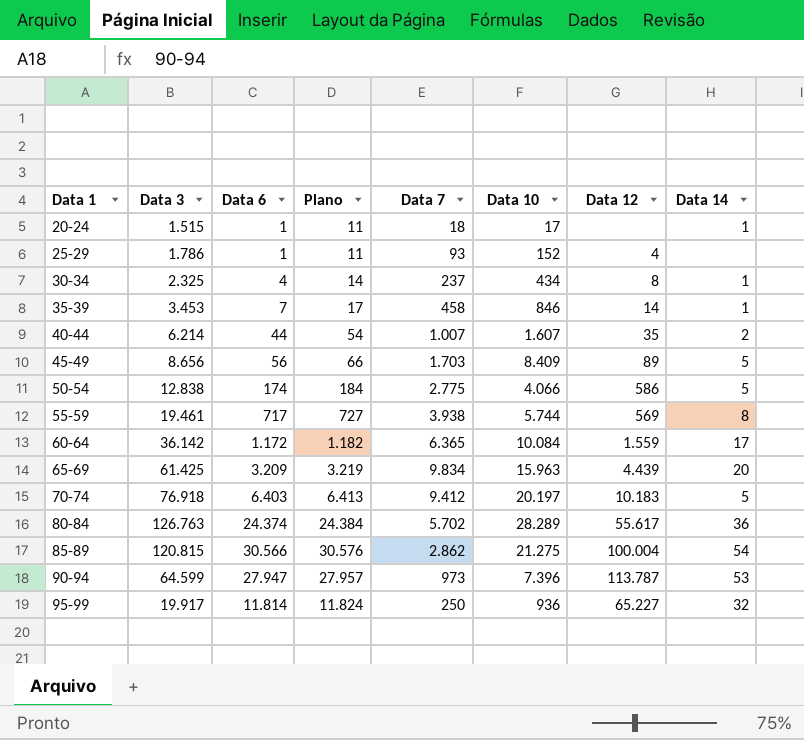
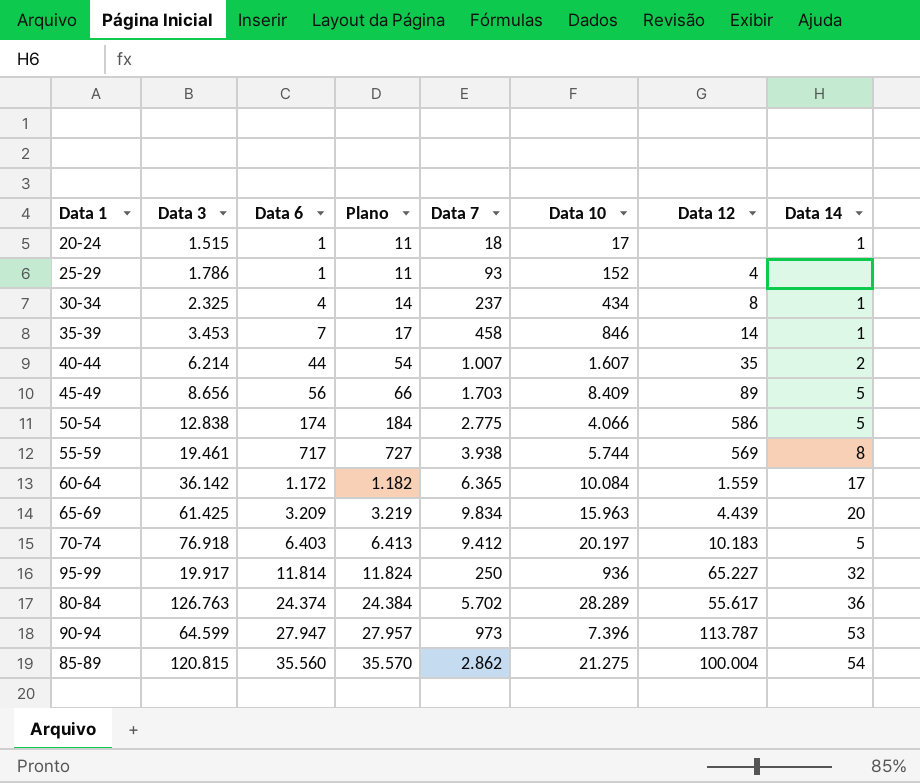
row order: Data 1 ascending -> Data 6 ascending
85-89 | Data 6: 30.566 -> 35.560
85-89 | Plano: 30.576 -> 35.570

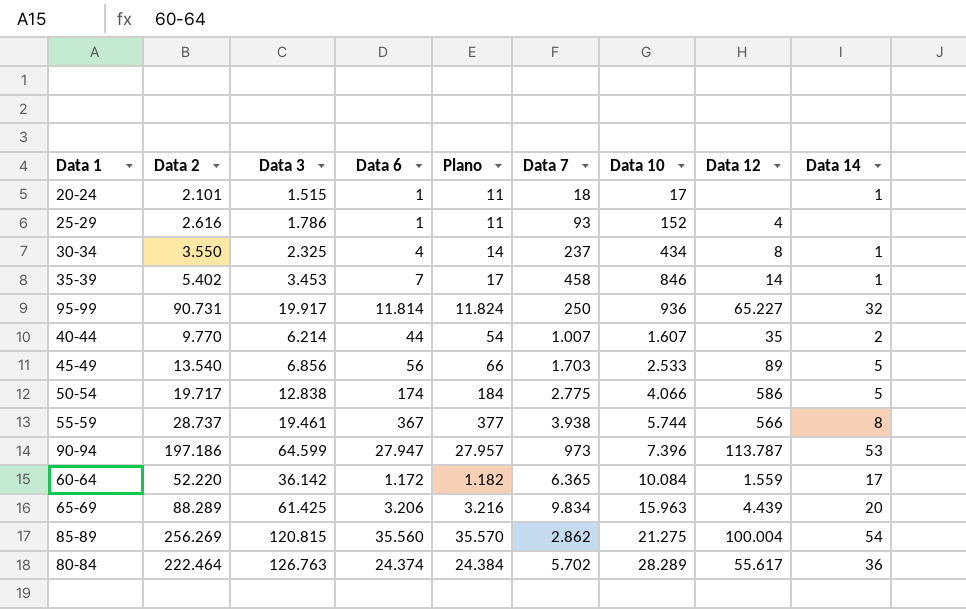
row order: Data 6 ascending -> Data 10 ascending
column Data 2 | position: none -> 2
row 70-74: 76.918 | 6.403 | 6.413 | 9.412 | 20.197 | 10.183 | 5 -> none
45-49 | Data 3: 8.656 -> 6.856
45-49 | Data 10: 8.409 -> 2.533
55-59 | Data 6: 717 -> 367
55-59 | Plano: 727 -> 377
55-59 | Data 12: 569 -> 566
65-69 | Data 6: 3.209 -> 3.206
65-69 | Plano: 3.219 -> 3.216

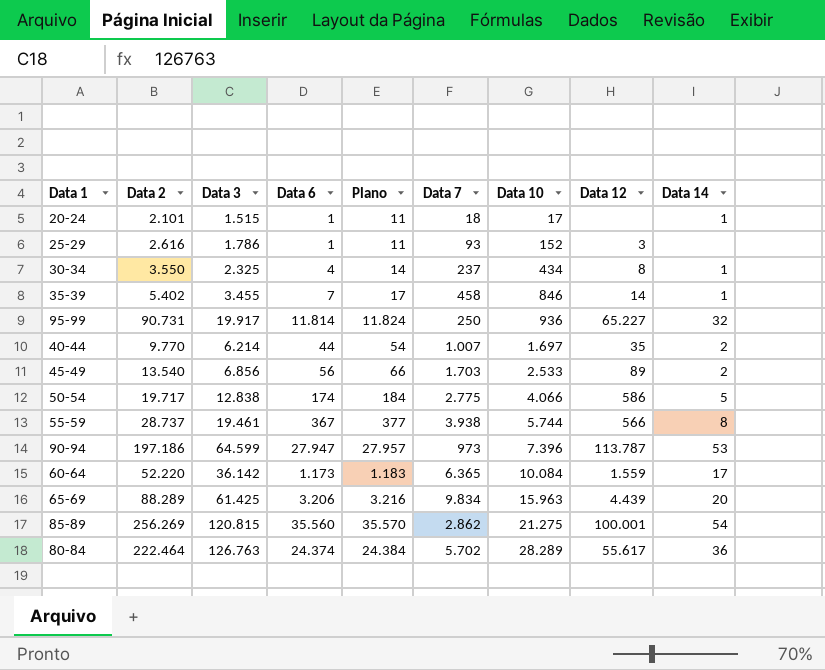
25-29 | Data 12: 4 -> 3
35-39 | Data 3: 3.453 -> 3.455
40-44 | Data 10: 1.607 -> 1.697
45-49 | Data 14: 5 -> 2
60-64 | Data 6: 1.172 -> 1.173
60-64 | Plano: 1.182 -> 1.183
85-89 | Data 12: 100.004 -> 100.001

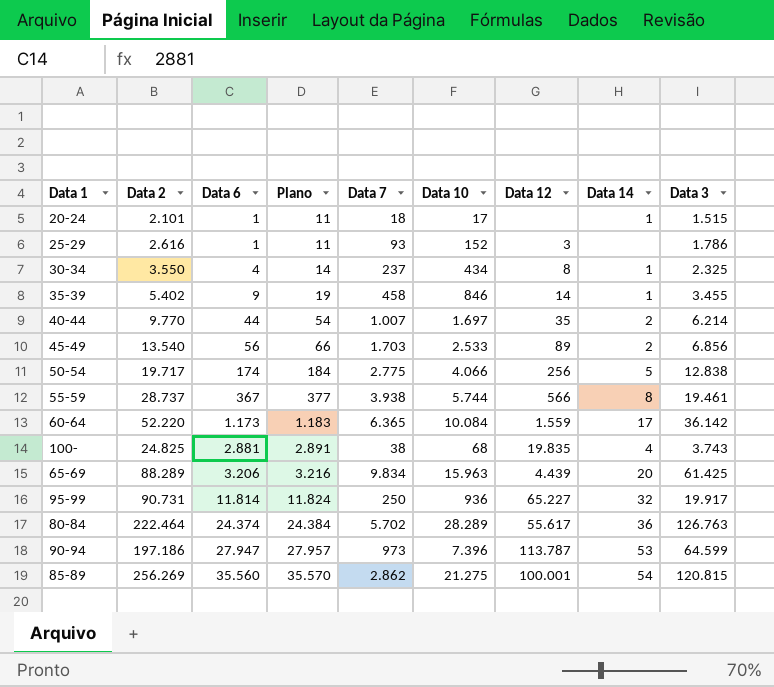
row order: Data 10 ascending -> Data 6 ascending
column Data 3 | position: 3 -> 9
35-39 | Data 6: 7 -> 9
35-39 | Plano: 17 -> 19
50-54 | Data 12: 586 -> 256
row 100-: none -> 24.825 | 2.881 | 2.891 | 38 | 68 | 19.835 | 4 | 3.743

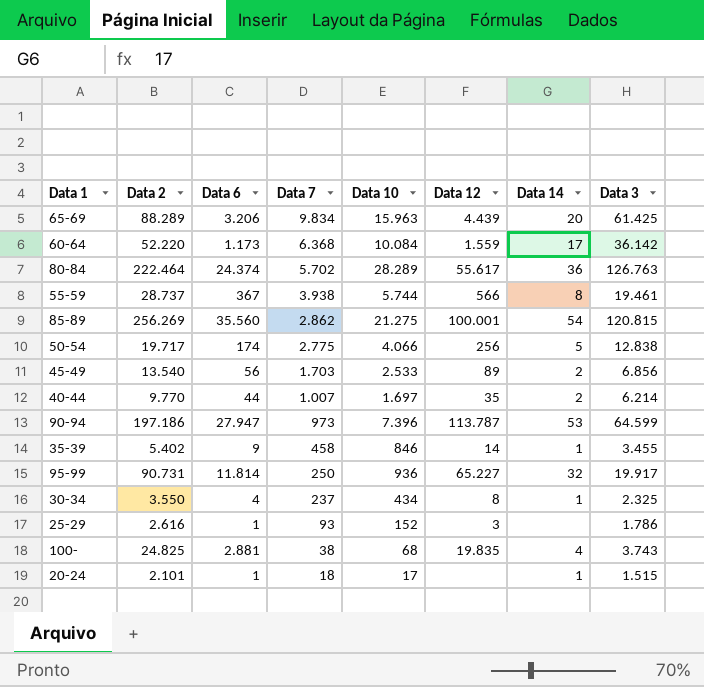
row order: Data 6 ascending -> Data 7 descending
column Plano | formula: [Data 6] + 10 -> none
60-64 | Data 7: 6.365 -> 6.368

